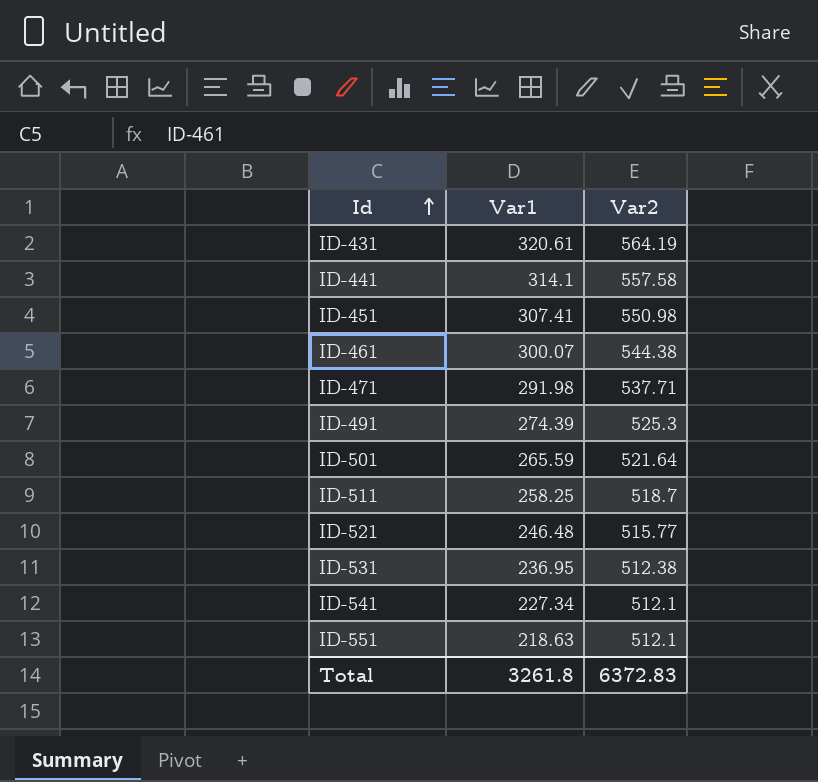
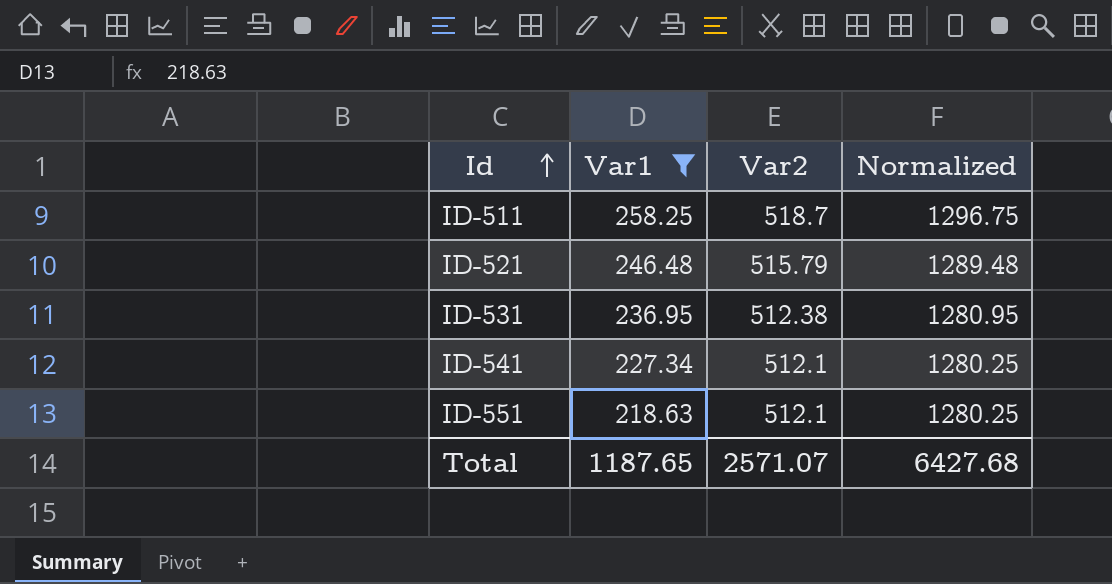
filter: none -> Var1 <= 258.25
column Normalized | formula: none -> [Var2] * 2.5
ID-521 | Var2: 515.77 -> 515.79
Total | Var1: 3261.8 -> 1187.65
Total | Var2: 6372.83 -> 2571.07

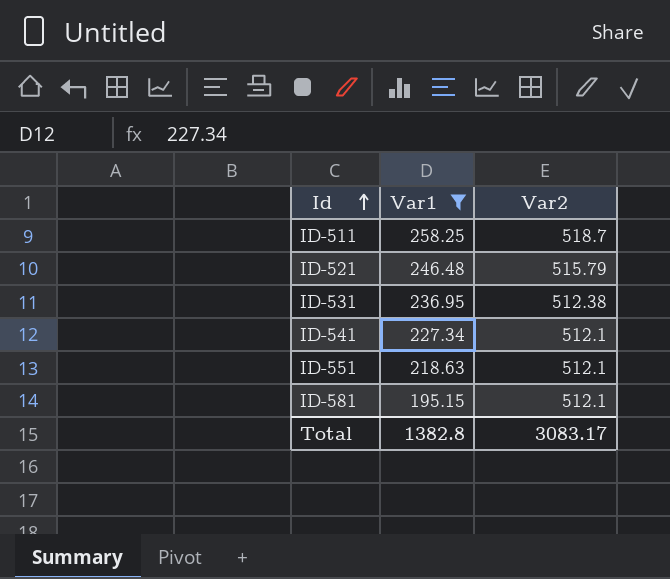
column Normalized | formula: [Var2] * 2.5 -> none
row ID-581: none -> 195.15 | 512.1
Total | Var1: 1187.65 -> 1382.8
Total | Var2: 2571.07 -> 3083.17

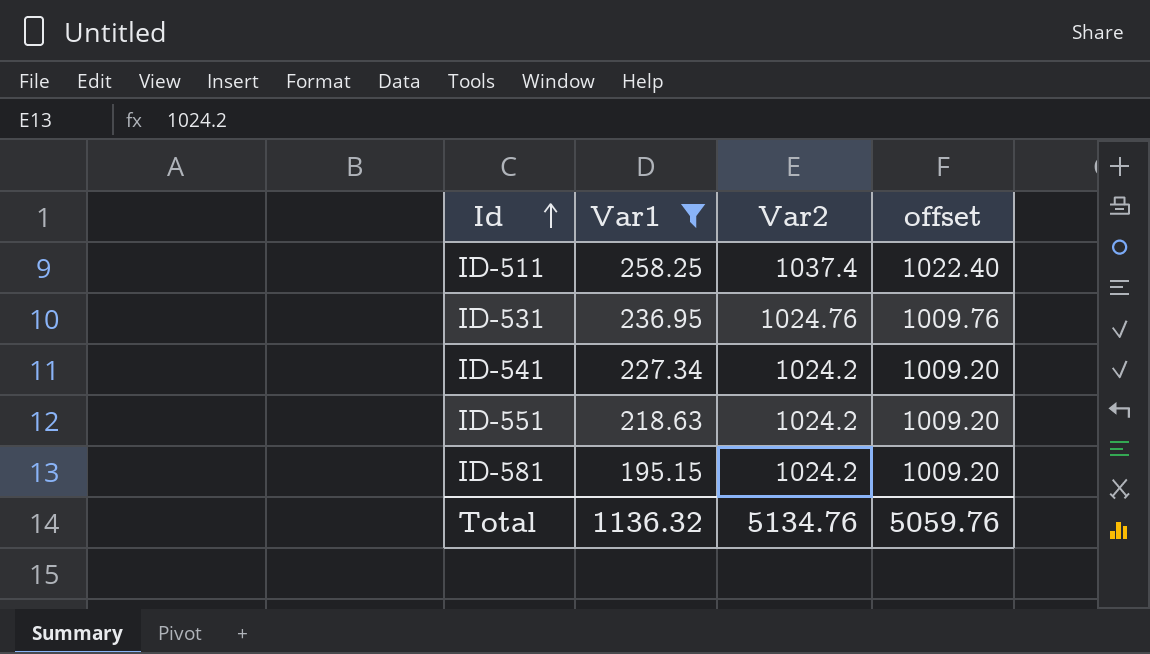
column offset | formula: none -> [Var2] - 15
row ID-521: 246.48 | 515.79 -> none
ID-511 | Var2: 518.7 -> 1037.4
ID-531 | Var2: 512.38 -> 1024.76
ID-541 | Var2: 512.1 -> 1024.2
ID-551 | Var2: 512.1 -> 1024.2
ID-581 | Var2: 512.1 -> 1024.2
Total | Var1: 1382.8 -> 1136.32
Total | Var2: 3083.17 -> 5134.76

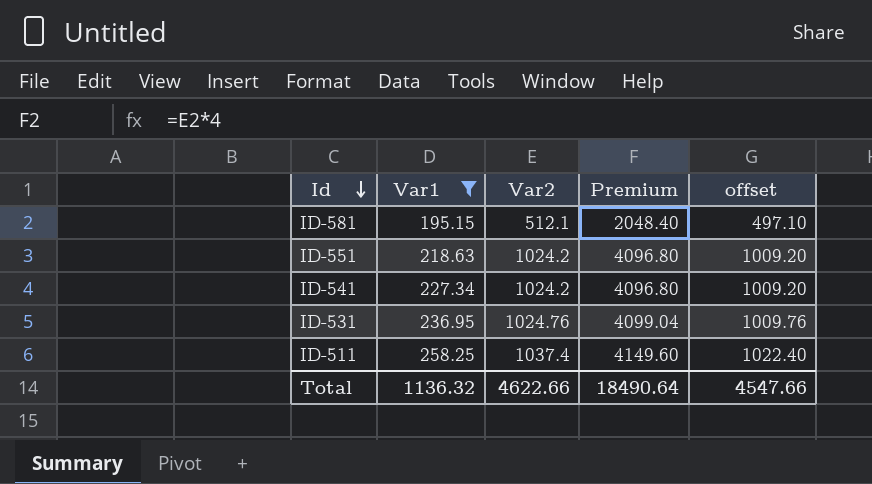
row order: Id ascending -> Id descending
column Premium | formula: none -> [Var2] * 4
ID-581 | Var2: 1024.2 -> 512.1
ID-581 | offset: 1009.20 -> 497.10
Total | Var2: 5134.76 -> 4622.66
Total | offset: 5059.76 -> 4547.66

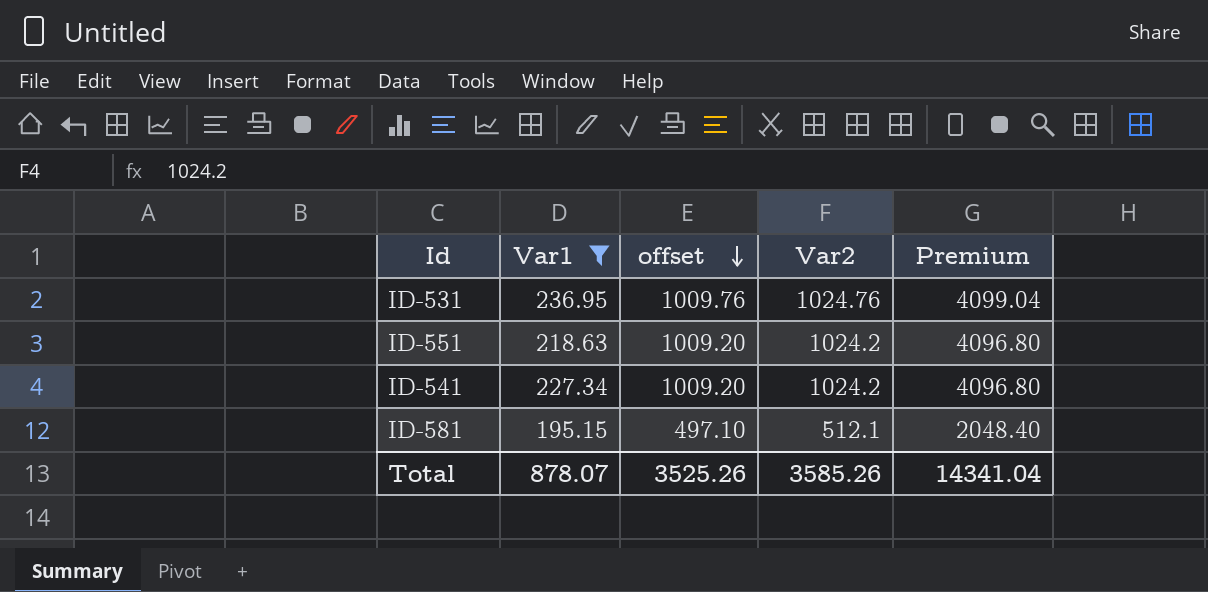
row order: Id descending -> offset descending
column offset | position: 5 -> 3
row ID-511: 258.25 | 1037.4 | 4149.60 | 1022.40 -> none
Total | Var1: 1136.32 -> 878.07
Total | offset: 4547.66 -> 3525.26
Total | Var2: 4622.66 -> 3585.26
Total | Premium: 18490.64 -> 14341.04

